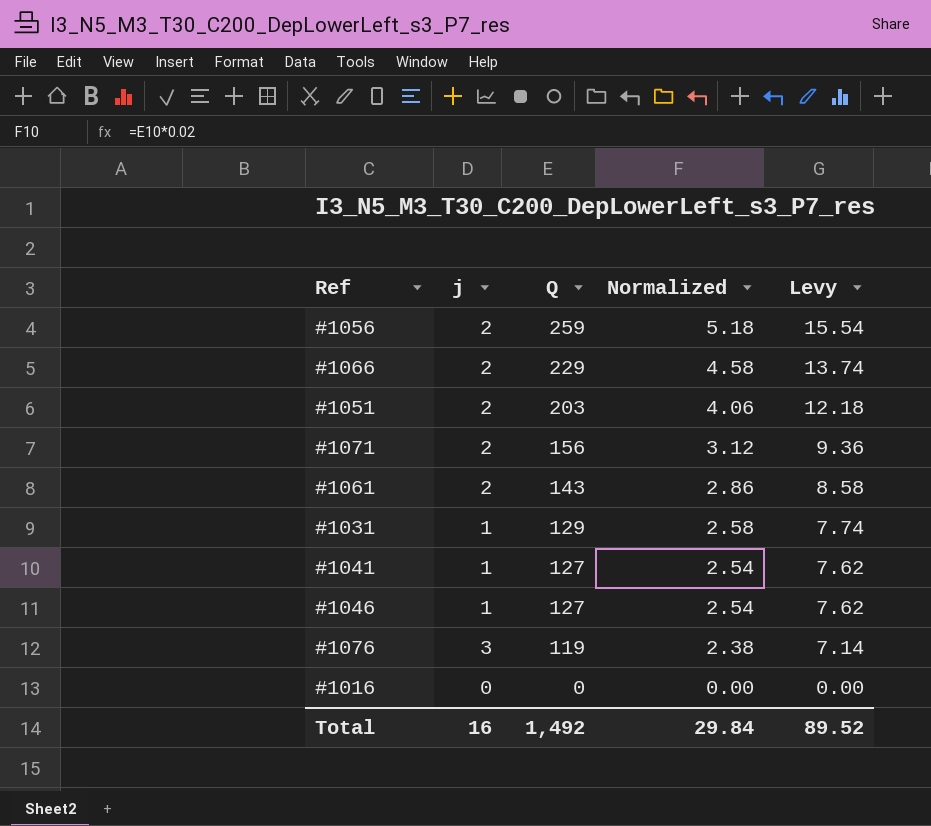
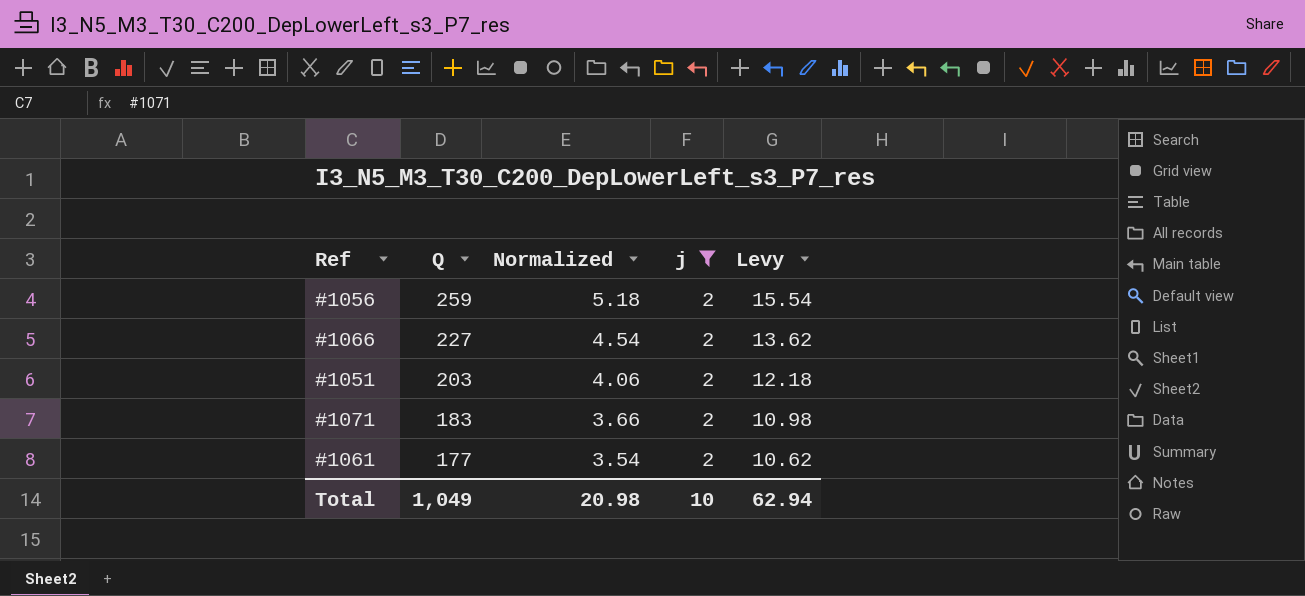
filter: none -> j = 2
column j | position: 2 -> 4
#1066 | Q: 229 -> 227
#1066 | Normalized: 4.58 -> 4.54
#1066 | Levy: 13.74 -> 13.62
#1071 | Q: 156 -> 183
#1071 | Normalized: 3.12 -> 3.66
#1071 | Levy: 9.36 -> 10.98
#1061 | Q: 143 -> 177
#1061 | Normalized: 2.86 -> 3.54
#1061 | Levy: 8.58 -> 10.62
Total | Q: 1,492 -> 1,049
Total | Normalized: 29.84 -> 20.98
Total | j: 16 -> 10
Total | Levy: 89.52 -> 62.94

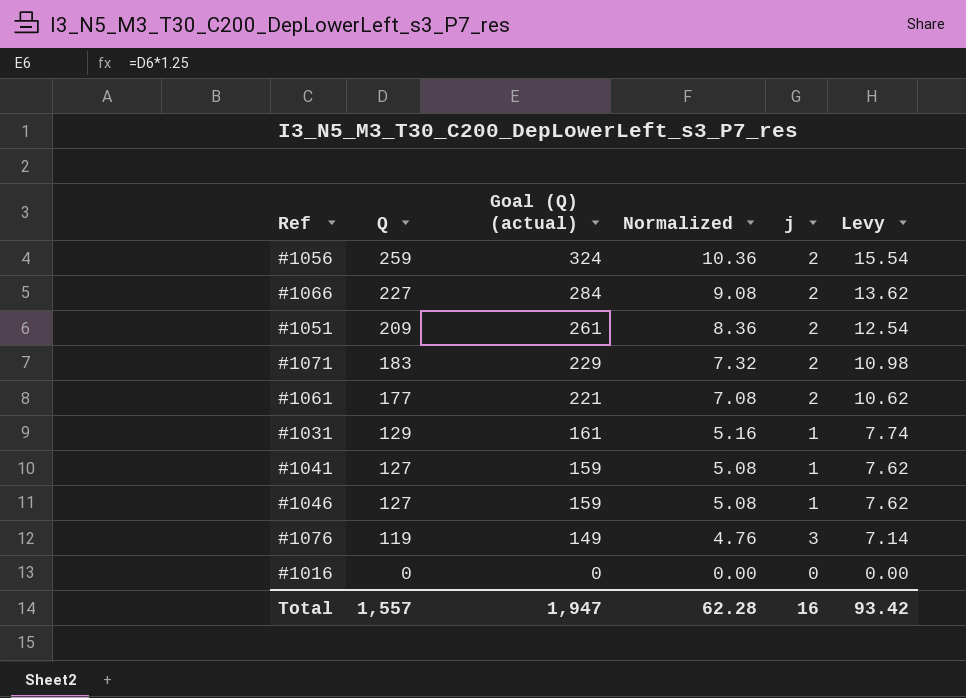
filter: j = 2 -> none
column Goal (Q) (actual) | formula: none -> [Q] * 1.25
column Normalized | formula: [Q] * 0.02 -> [Q] * 0.04
#1051 | Q: 203 -> 209
#1051 | Levy: 12.18 -> 12.54
Total | Q: 1,049 -> 1,557
Total | Normalized: 20.98 -> 62.28
Total | j: 10 -> 16
Total | Levy: 62.94 -> 93.42

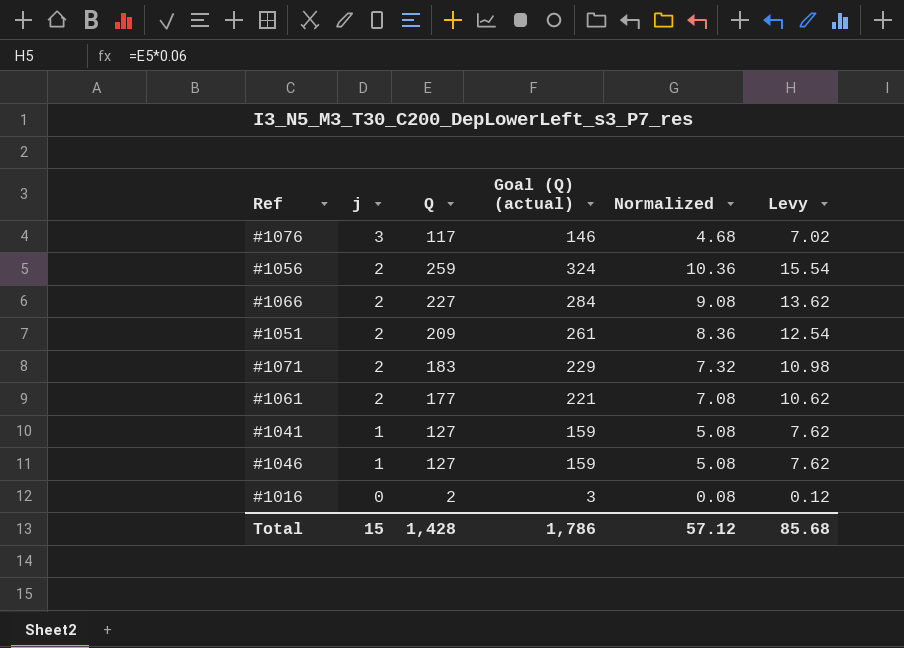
row order: Q descending -> j descending
column j | position: 5 -> 2
row #1031: 129 | 161 | 5.16 | 1 | 7.74 -> none
#1076 | Q: 119 -> 117
#1076 | Goal (Q) (actual): 149 -> 146
#1076 | Normalized: 4.76 -> 4.68
#1076 | Levy: 7.14 -> 7.02
#1016 | Q: 0 -> 2
#1016 | Goal (Q) (actual): 0 -> 3
#1016 | Normalized: 0.00 -> 0.08
#1016 | Levy: 0.00 -> 0.12
Total | j: 16 -> 15
Total | Q: 1,557 -> 1,428
Total | Goal (Q) (actual): 1,947 -> 1,786
Total | Normalized: 62.28 -> 57.12
Total | Levy: 93.42 -> 85.68

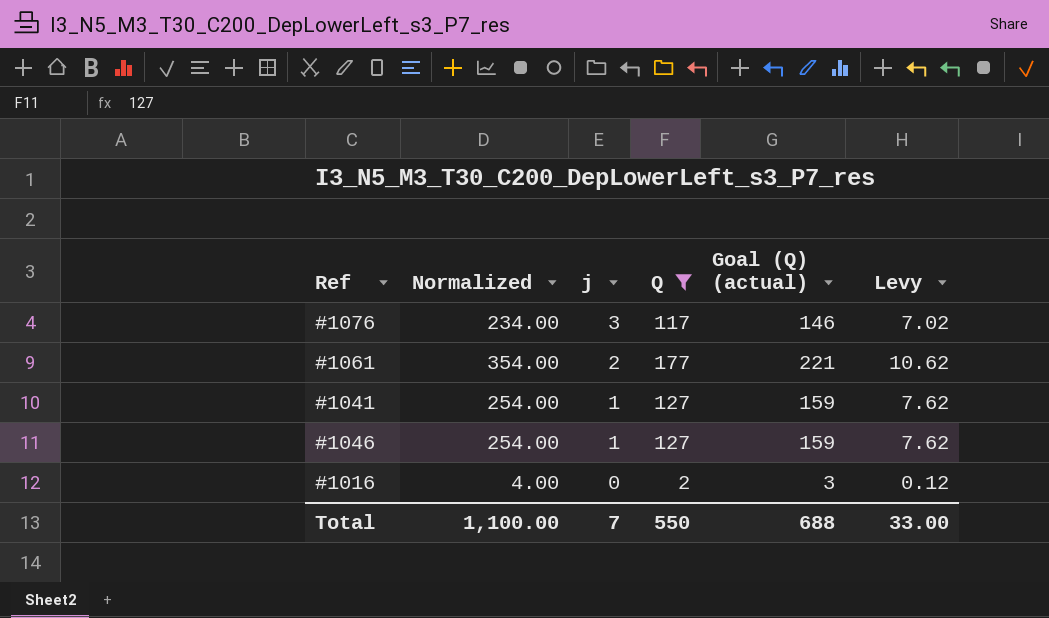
filter: none -> Q <= 177
column Normalized | formula: [Q] * 0.04 -> [Q] * 2
column Normalized | position: 5 -> 2
Total | Normalized: 57.12 -> 1,100.00
Total | j: 15 -> 7
Total | Q: 1,428 -> 550
Total | Goal (Q) (actual): 1,786 -> 688
Total | Levy: 85.68 -> 33.00

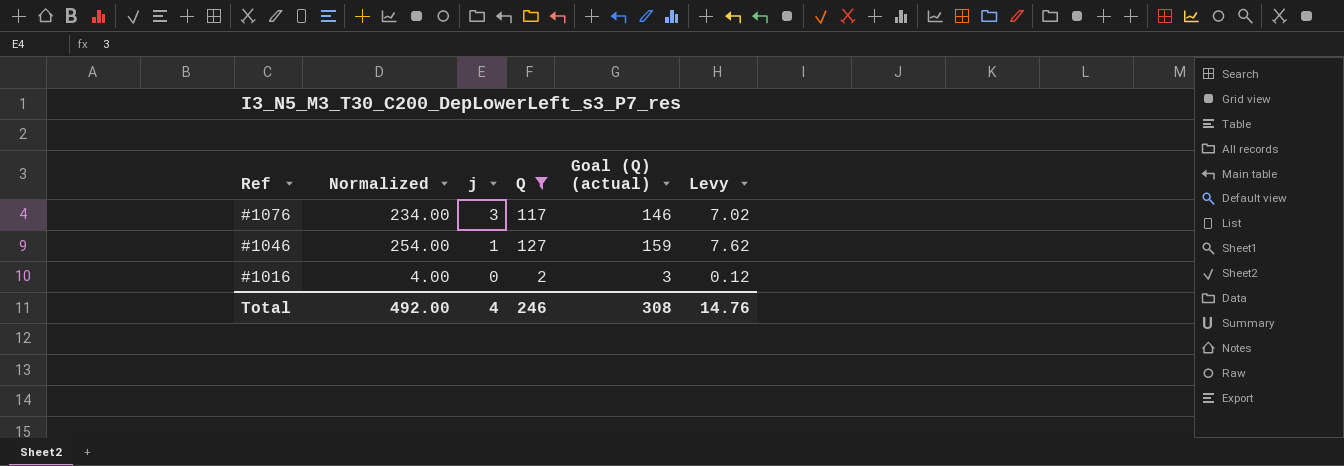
row #1061: 354.00 | 2 | 177 | 221 | 10.62 -> none
row #1041: 254.00 | 1 | 127 | 159 | 7.62 -> none
Total | Normalized: 1,100.00 -> 492.00
Total | j: 7 -> 4
Total | Q: 550 -> 246
Total | Goal (Q) (actual): 688 -> 308
Total | Levy: 33.00 -> 14.76

